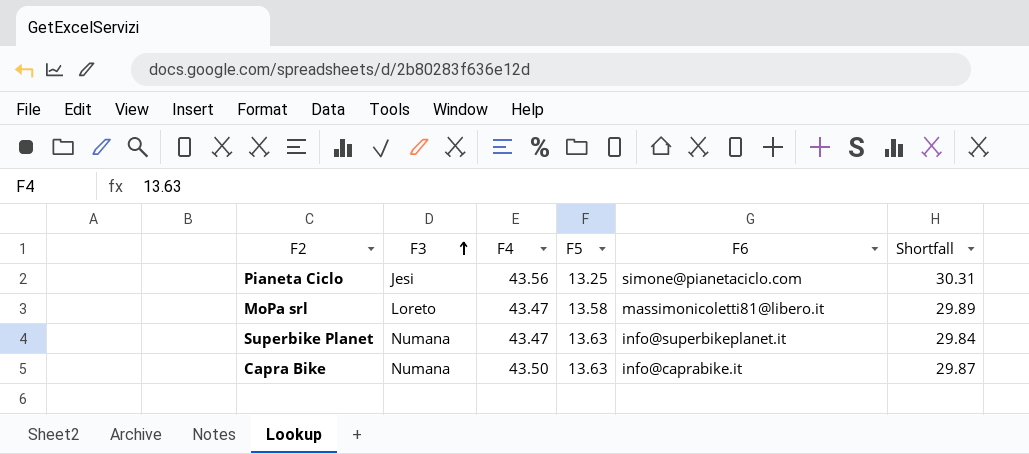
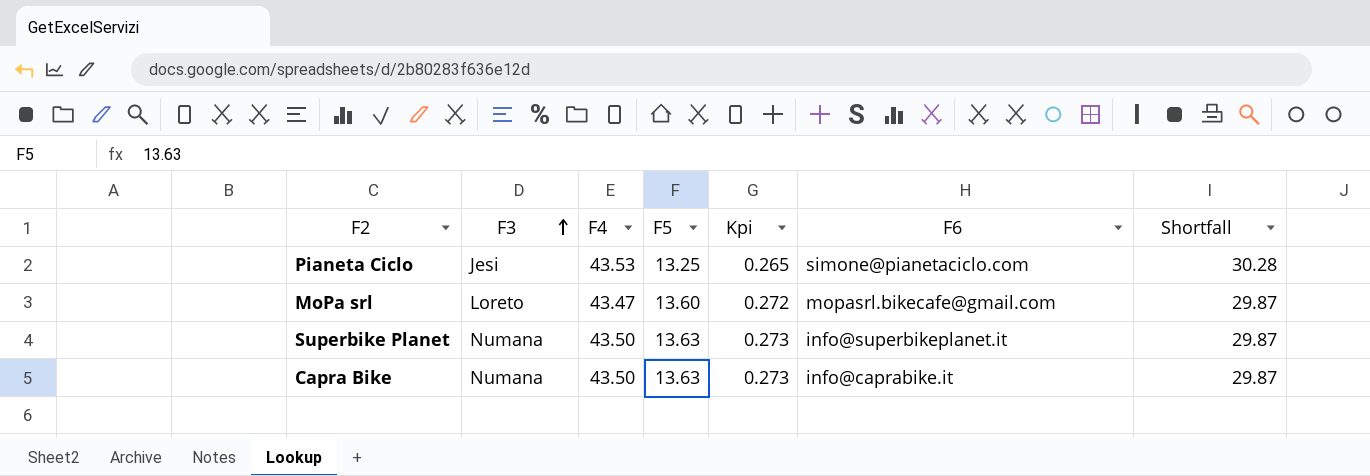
column Kpi | formula: none -> [F5] * 0.02
Pianeta Ciclo | F4: 43.56 -> 43.53
Pianeta Ciclo | Shortfall: 30.31 -> 30.28
MoPa srl | F5: 13.58 -> 13.60
MoPa srl | F6: massimonicoletti81@libero.it -> mopasrl.bikecafe@gmail.com
MoPa srl | Shortfall: 29.89 -> 29.87
Superbike Planet | F4: 43.47 -> 43.50
Superbike Planet | Shortfall: 29.84 -> 29.87

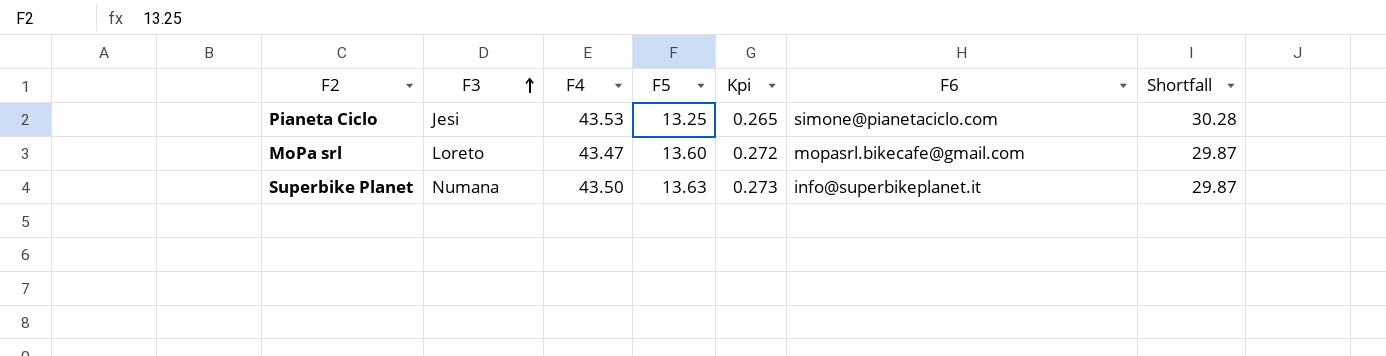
row Capra Bike: Numana | 43.50 | 13.63 | 0.273 | info@caprabike.it | 29.87 -> none

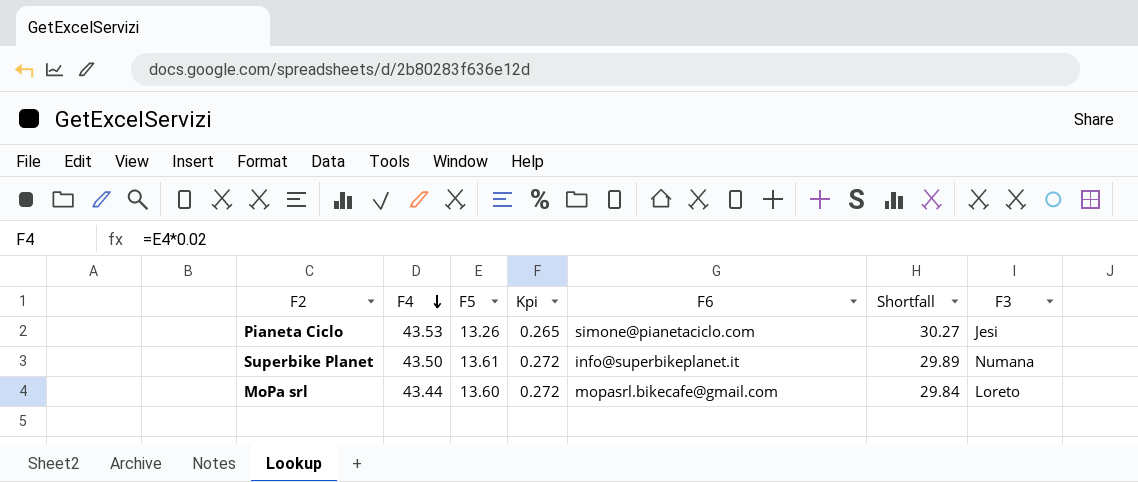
row order: F3 ascending -> F4 descending
column F3 | position: 2 -> 7
Pianeta Ciclo | F5: 13.25 -> 13.26
Pianeta Ciclo | Shortfall: 30.28 -> 30.27
Superbike Planet | F5: 13.63 -> 13.61
Superbike Planet | Kpi: 0.273 -> 0.272
Superbike Planet | Shortfall: 29.87 -> 29.89
MoPa srl | F4: 43.47 -> 43.44
MoPa srl | Shortfall: 29.87 -> 29.84

